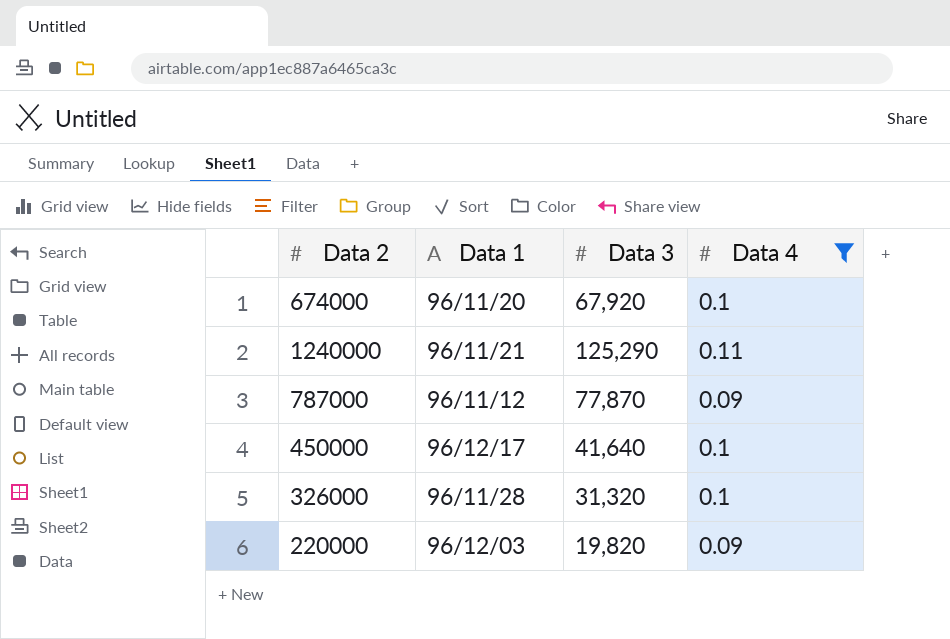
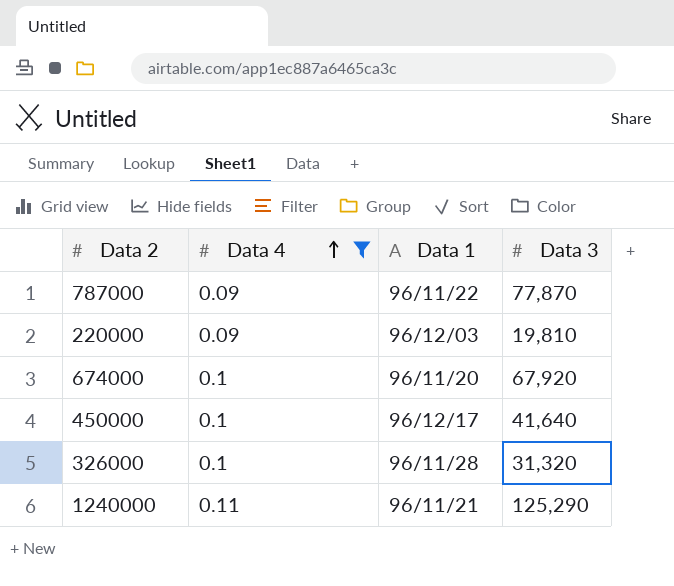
row order: none -> Data 4 ascending
column Data 4 | position: 4 -> 2
787000 | Data 1: 96/11/12 -> 96/11/22
220000 | Data 3: 19,820 -> 19,810

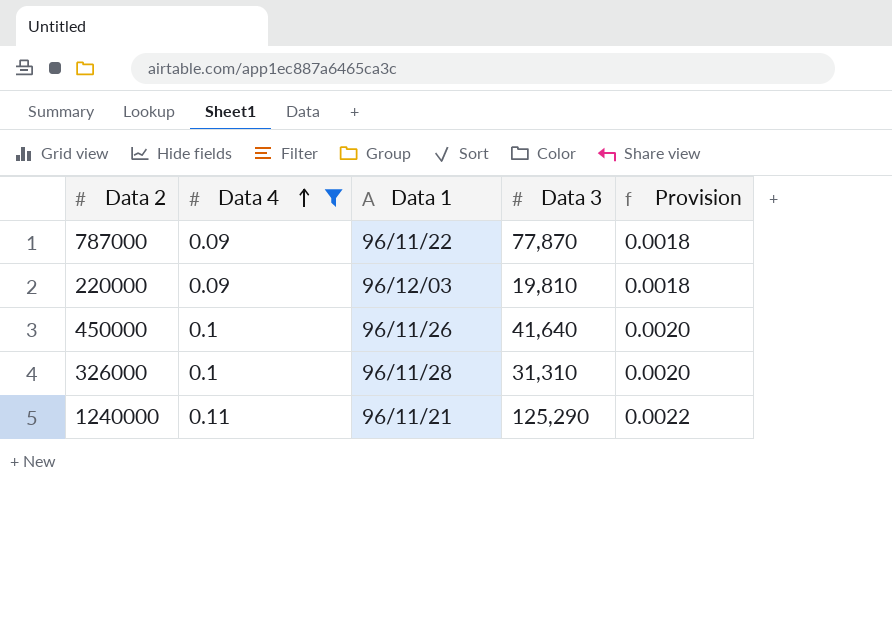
column Provision | formula: none -> [Data 4] * 0.02
row 674000: 0.1 | 96/11/20 | 67,920 -> none
450000 | Data 1: 96/12/17 -> 96/11/26
326000 | Data 3: 31,320 -> 31,310

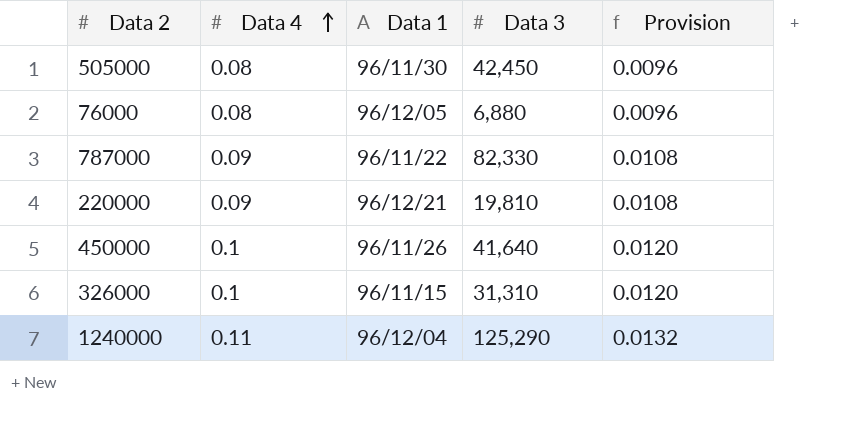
filter: Data 4 != 0.08 -> none
column Provision | formula: [Data 4] * 0.02 -> [Data 4] * 0.12
787000 | Data 3: 77,870 -> 82,330
220000 | Data 1: 96/12/03 -> 96/12/21
326000 | Data 1: 96/11/28 -> 96/11/15
1240000 | Data 1: 96/11/21 -> 96/12/04

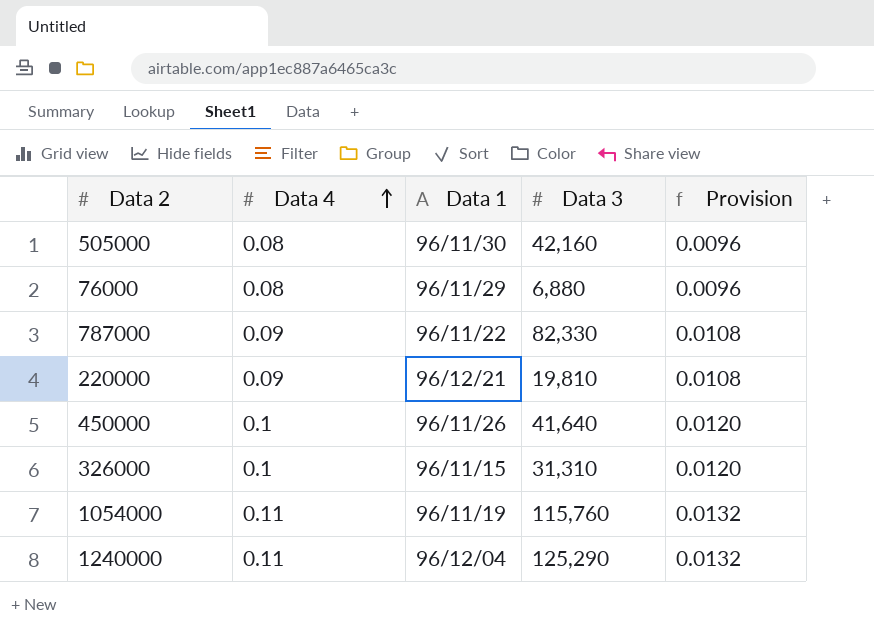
505000 | Data 3: 42,450 -> 42,160
76000 | Data 1: 96/12/05 -> 96/11/29
row 1054000: none -> 0.11 | 96/11/19 | 115,760 | 0.0132

